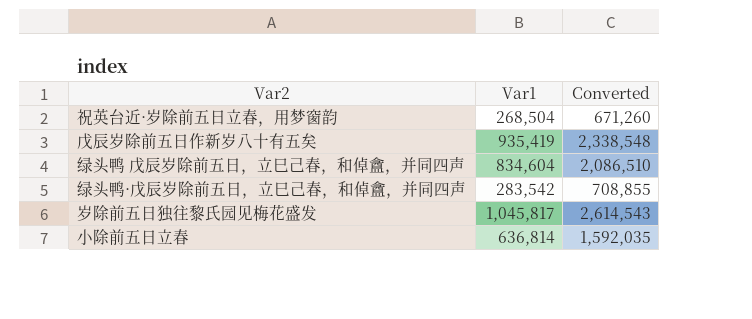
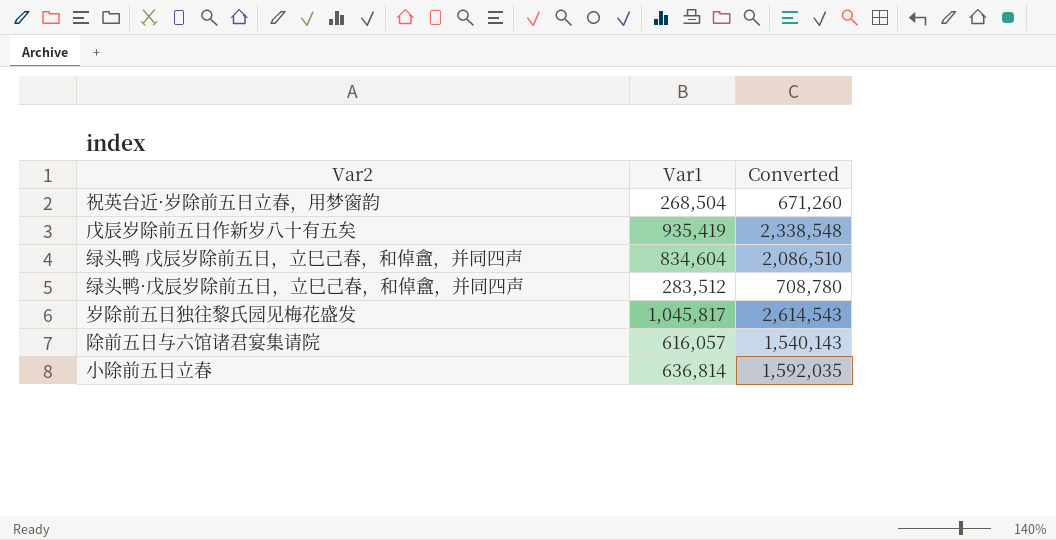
绿头鸭·戊辰岁除前五日，立巳己春，和倬盦，并同四声 | Var1: 283,542 -> 283,512
绿头鸭·戊辰岁除前五日，立巳己春，和倬盦，并同四声 | Converted: 708,855 -> 708,780
row 除前五日与六馆诸君宴集请院: none -> 616,057 | 1,540,143

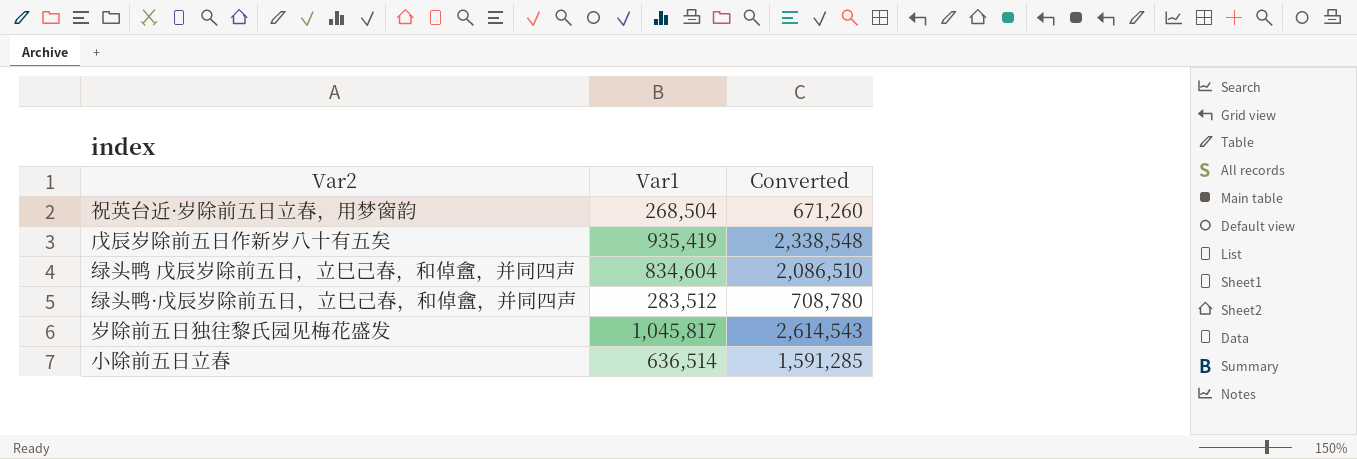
row 除前五日与六馆诸君宴集请院: 616,057 | 1,540,143 -> none
小除前五日立春 | Var1: 636,814 -> 636,514
小除前五日立春 | Converted: 1,592,035 -> 1,591,285

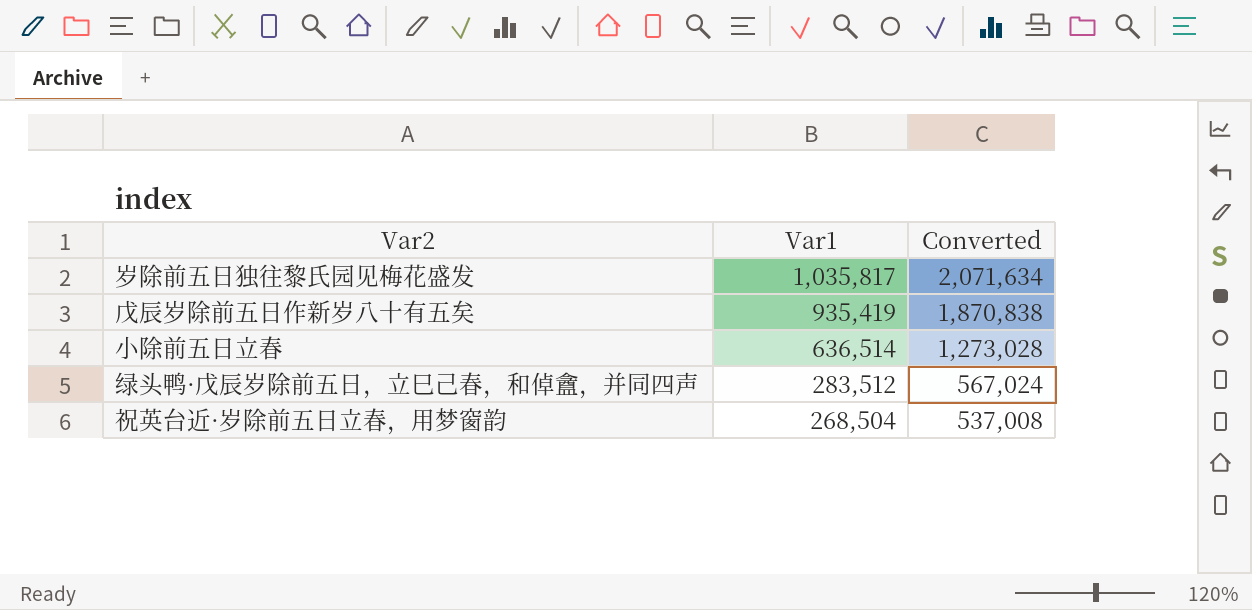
row order: none -> Var1 descending
column Converted | formula: [Var1] * 2.5 -> [Var1] * 2
row 绿头鸭 戊辰岁除前五日，立巳己春，和倬盦，并同四声: 834,604 | 2,086,510 -> none
岁除前五日独往黎氏园见梅花盛发 | Var1: 1,045,817 -> 1,035,817

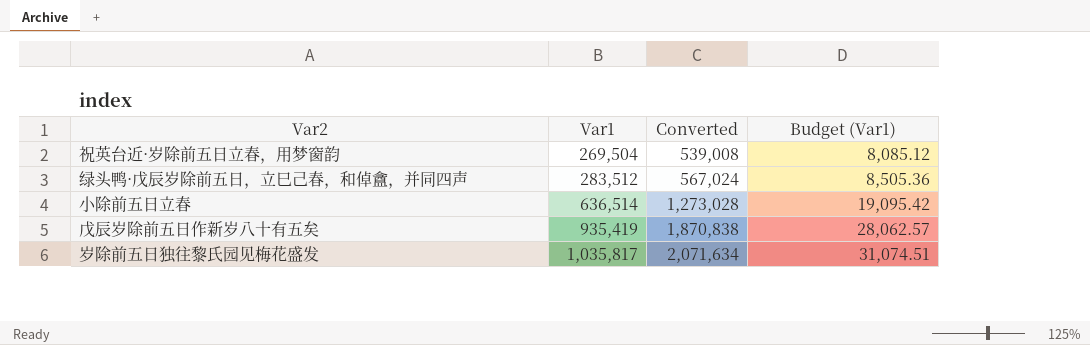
row order: Var1 descending -> Var1 ascending
column Budget (Var1) | formula: none -> [Var1] * 0.03
祝英台近·岁除前五日立春，用梦窗韵 | Var1: 268,504 -> 269,504
祝英台近·岁除前五日立春，用梦窗韵 | Converted: 537,008 -> 539,008

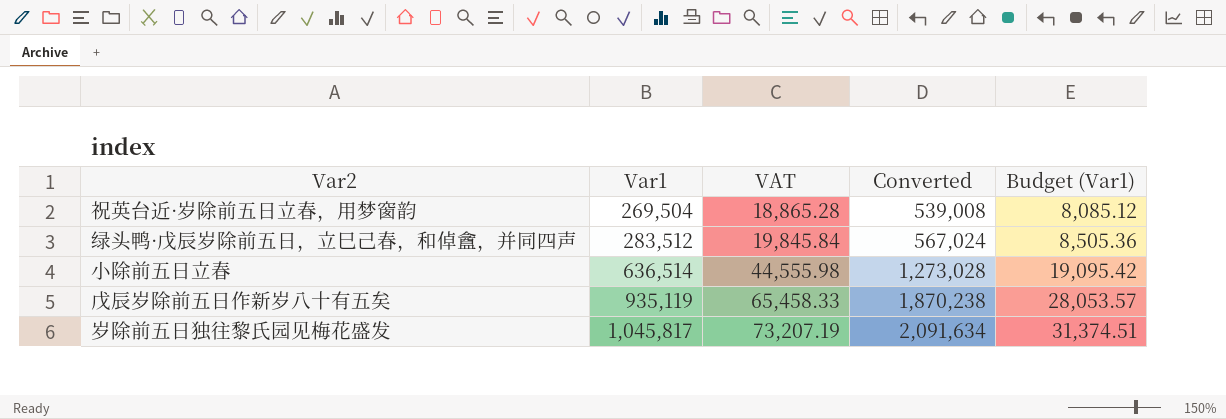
column VAT | formula: none -> [Var1] * 0.07
戊辰岁除前五日作新岁八十有五矣 | Var1: 935,419 -> 935,119
戊辰岁除前五日作新岁八十有五矣 | Converted: 1,870,838 -> 1,870,238
戊辰岁除前五日作新岁八十有五矣 | Budget (Var1): 28,062.57 -> 28,053.57
岁除前五日独往黎氏园见梅花盛发 | Var1: 1,035,817 -> 1,045,817
岁除前五日独往黎氏园见梅花盛发 | Converted: 2,071,634 -> 2,091,634
岁除前五日独往黎氏园见梅花盛发 | Budget (Var1): 31,074.51 -> 31,374.51

